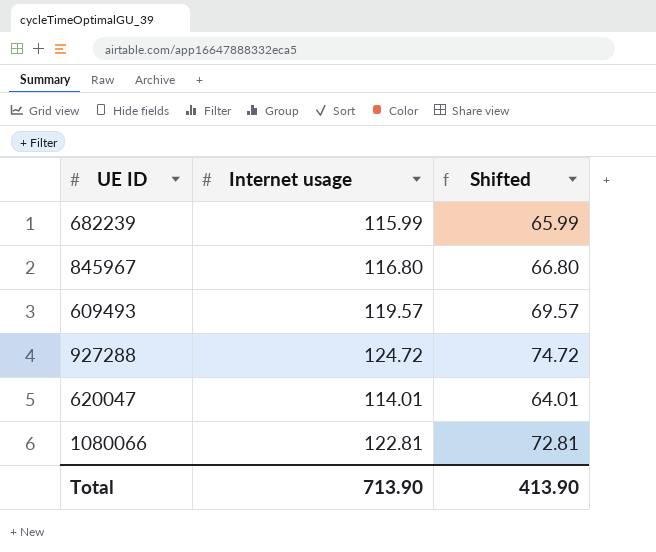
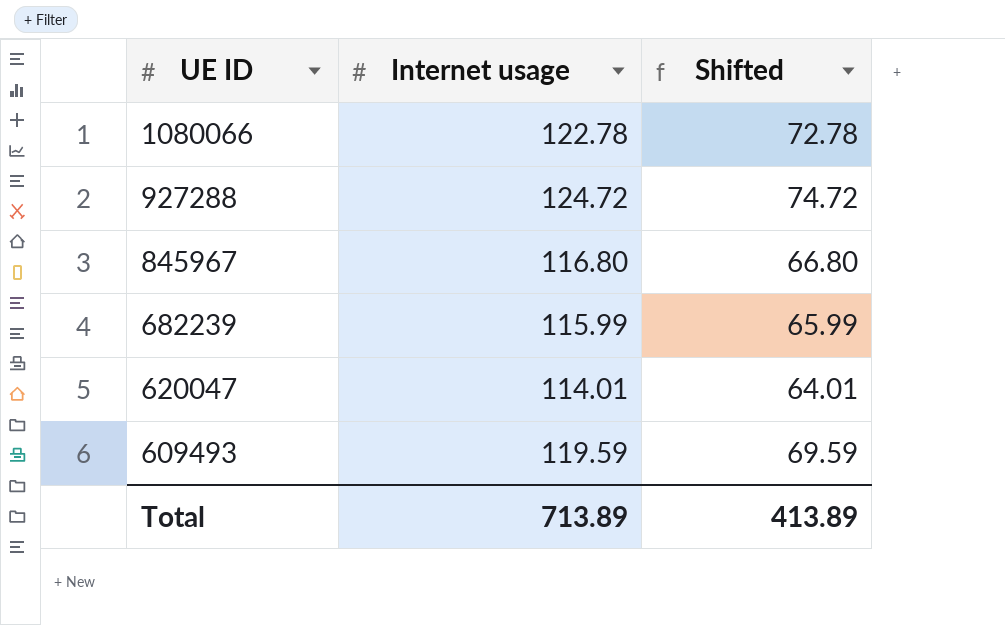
row order: none -> UE ID descending
1080066 | Internet usage: 122.81 -> 122.78
1080066 | Shifted: 72.81 -> 72.78
609493 | Internet usage: 119.57 -> 119.59
609493 | Shifted: 69.57 -> 69.59
Total | Internet usage: 713.90 -> 713.89
Total | Shifted: 413.90 -> 413.89

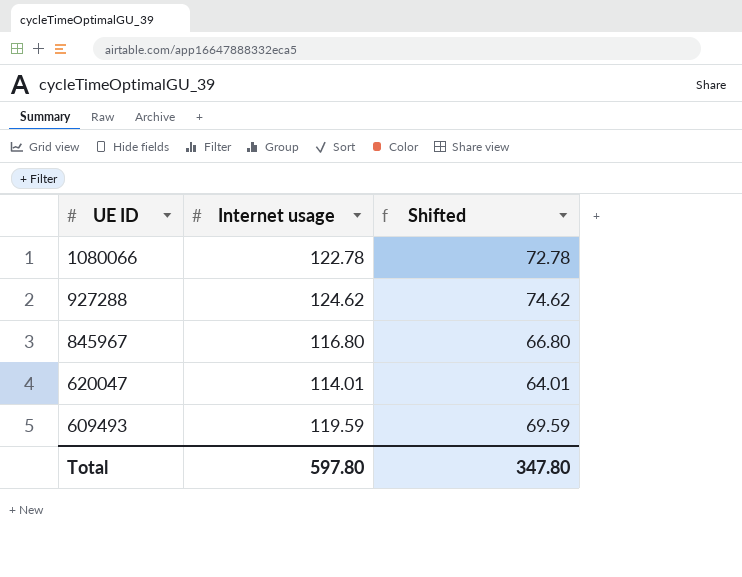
row 682239: 115.99 | 65.99 -> none
927288 | Internet usage: 124.72 -> 124.62
927288 | Shifted: 74.72 -> 74.62
Total | Internet usage: 713.89 -> 597.80
Total | Shifted: 413.89 -> 347.80

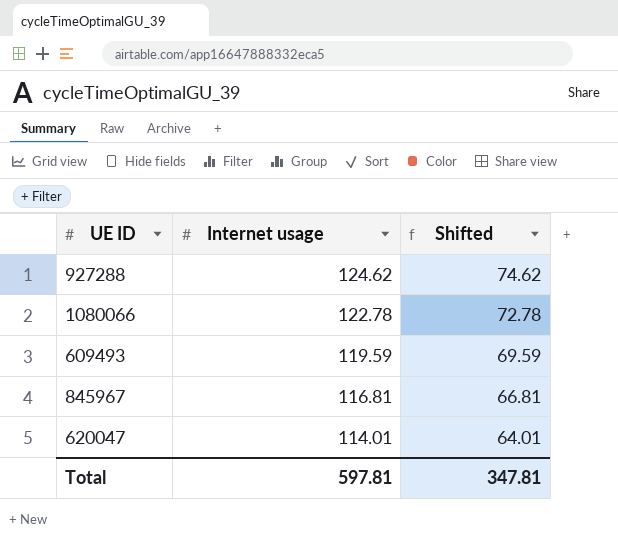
row order: UE ID descending -> Internet usage descending
845967 | Internet usage: 116.80 -> 116.81
845967 | Shifted: 66.80 -> 66.81
Total | Internet usage: 597.80 -> 597.81
Total | Shifted: 347.80 -> 347.81

